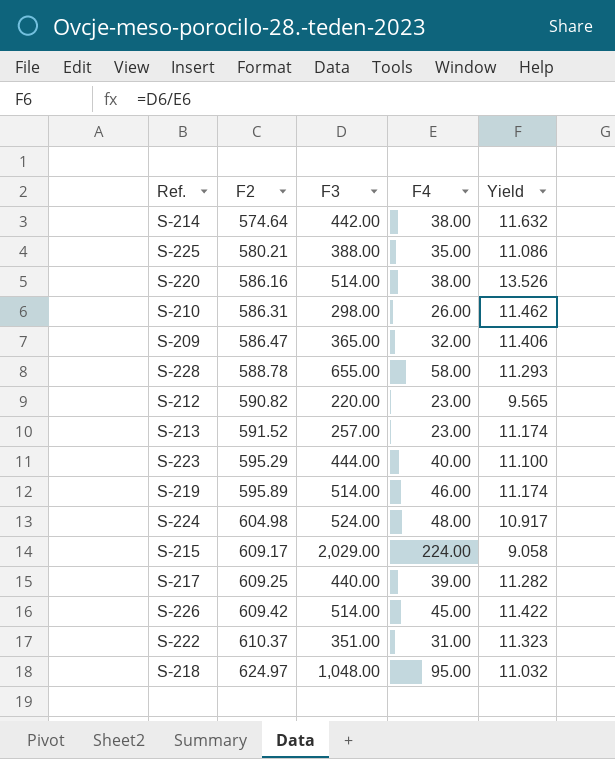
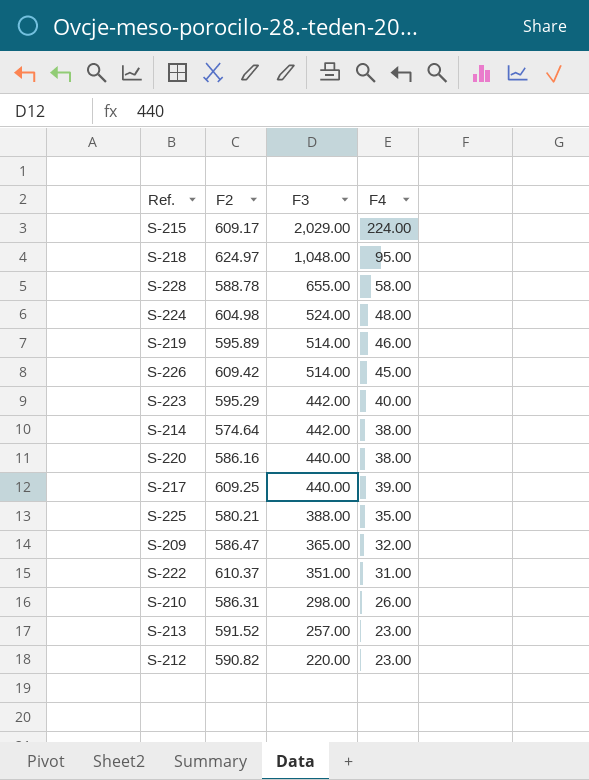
row order: F2 ascending -> F3 descending
column Yield | formula: [F3] / [F4] -> none
S-223 | F3: 444.00 -> 442.00
S-220 | F3: 514.00 -> 440.00

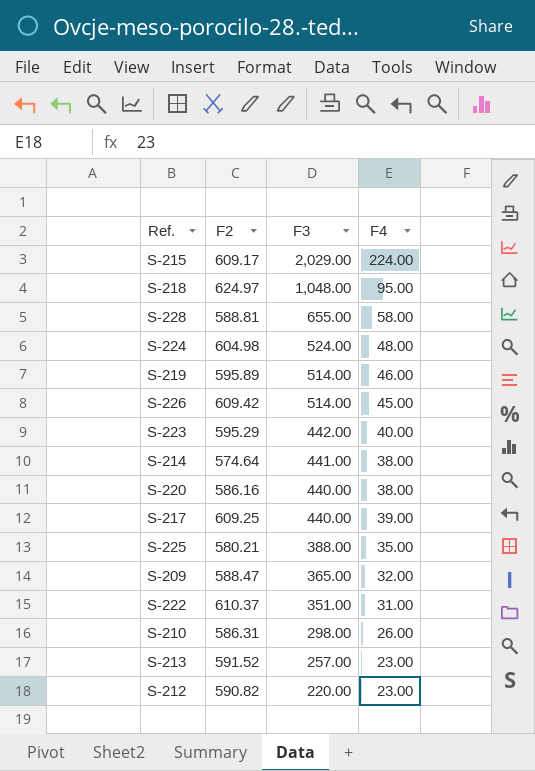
S-228 | F2: 588.78 -> 588.81
S-214 | F3: 442.00 -> 441.00
S-209 | F2: 586.47 -> 588.47

